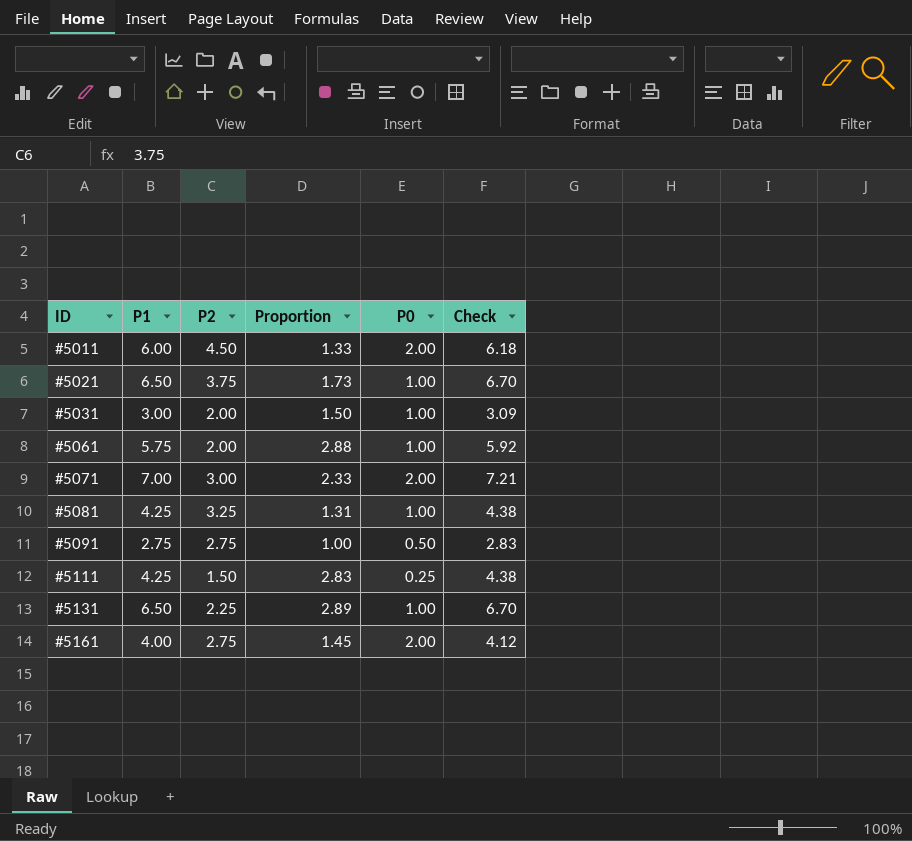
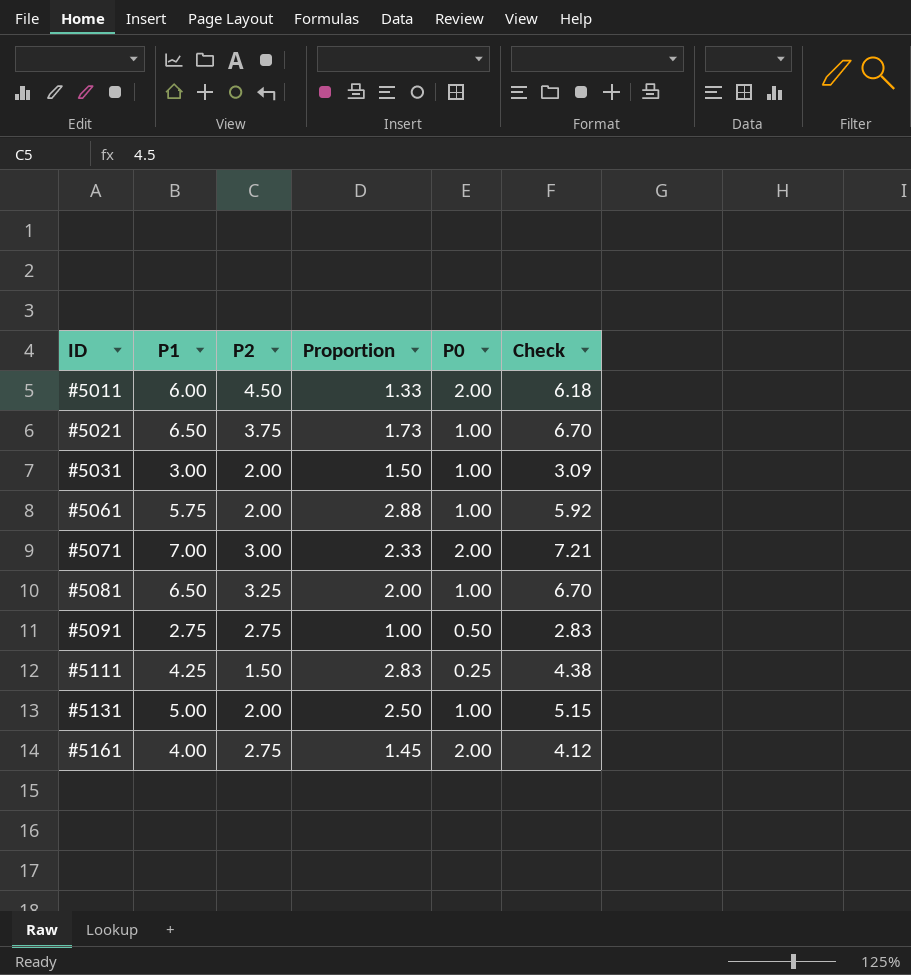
#5081 | P1: 4.25 -> 6.50
#5081 | Proportion: 1.31 -> 2.00
#5081 | Check: 4.38 -> 6.70
#5131 | P1: 6.50 -> 5.00
#5131 | P2: 2.25 -> 2.00
#5131 | Proportion: 2.89 -> 2.50
#5131 | Check: 6.70 -> 5.15

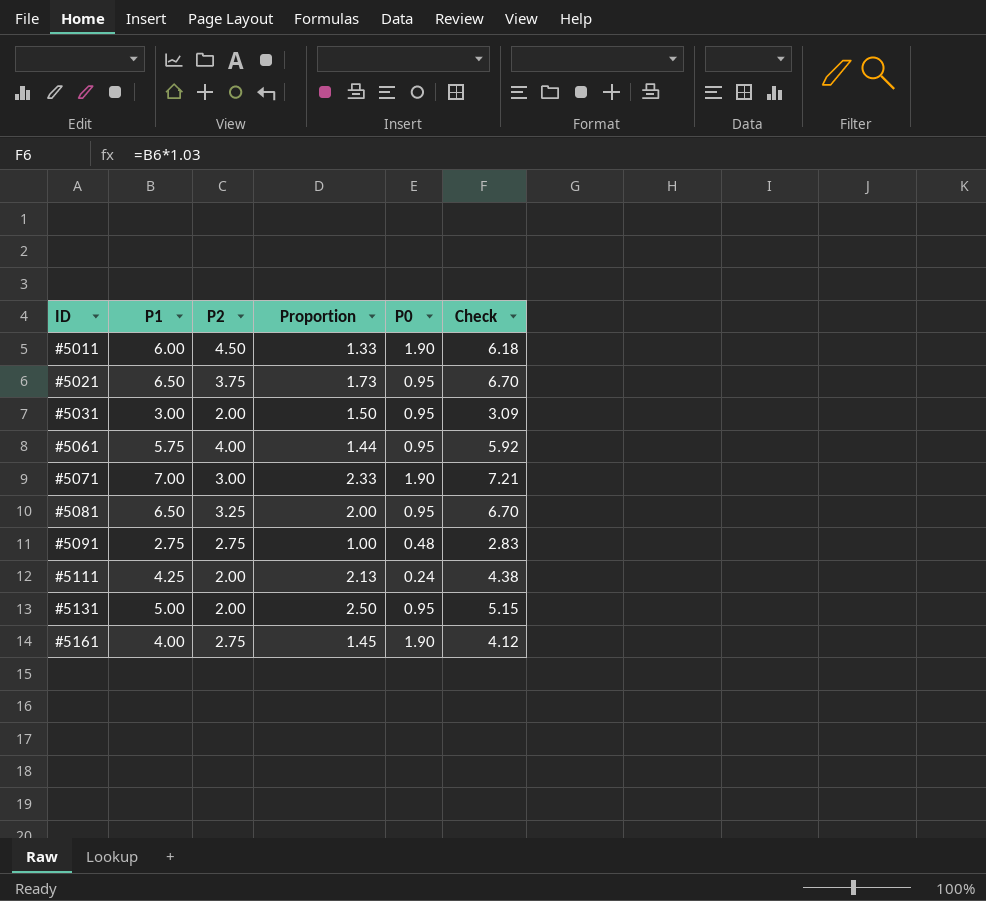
#5011 | P0: 2.00 -> 1.90
#5021 | P0: 1.00 -> 0.95
#5031 | P0: 1.00 -> 0.95
#5061 | P2: 2.00 -> 4.00
#5061 | Proportion: 2.88 -> 1.44
#5061 | P0: 1.00 -> 0.95
#5071 | P0: 2.00 -> 1.90
#5081 | P0: 1.00 -> 0.95
#5091 | P0: 0.50 -> 0.48
#5111 | P2: 1.50 -> 2.00
#5111 | Proportion: 2.83 -> 2.13
#5111 | P0: 0.25 -> 0.24
#5131 | P0: 1.00 -> 0.95
#5161 | P0: 2.00 -> 1.90

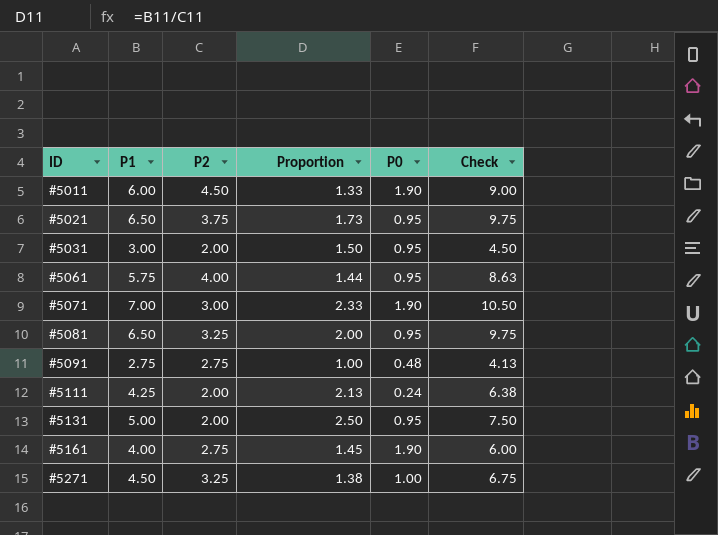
column Check | formula: [P1] * 1.03 -> [P1] * 1.5
row #5271: none -> 4.50 | 3.25 | 1.38 | 1.00 | 6.75

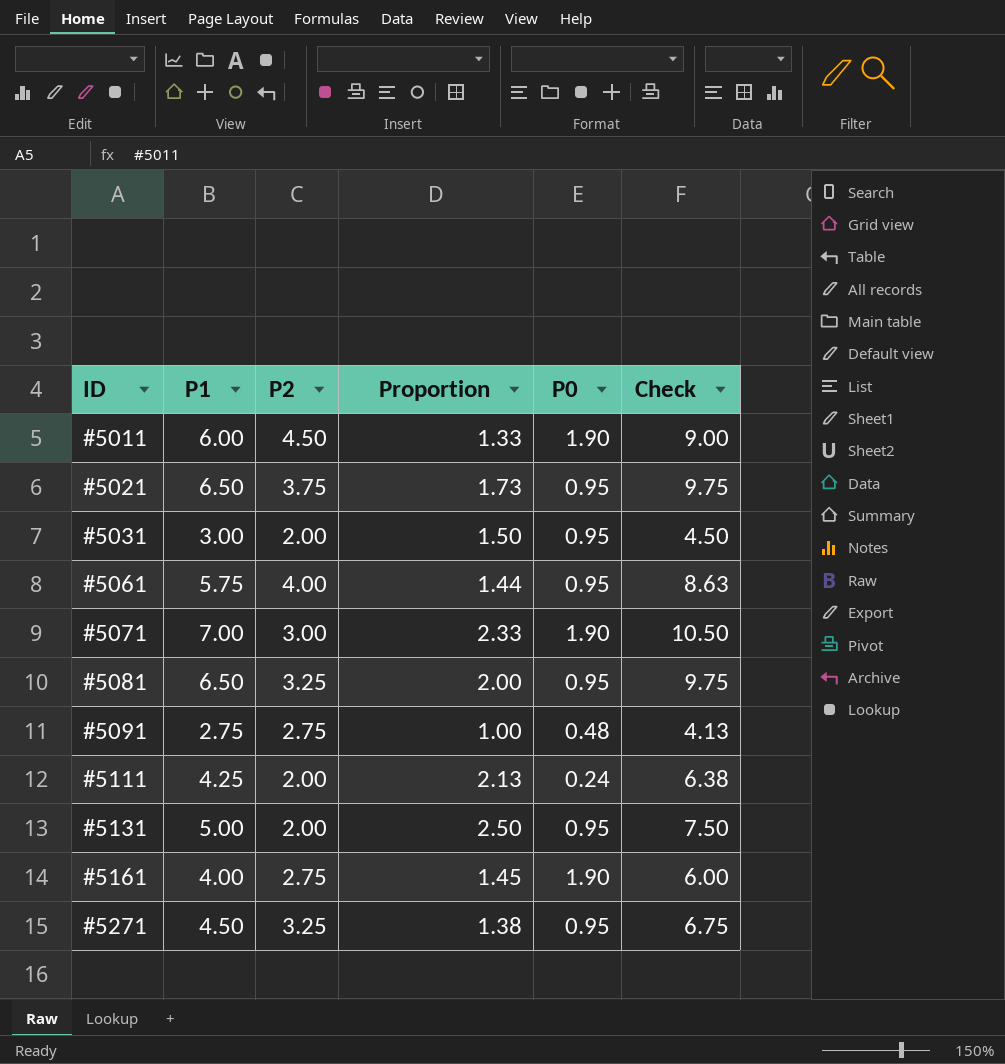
#5271 | P0: 1.00 -> 0.95

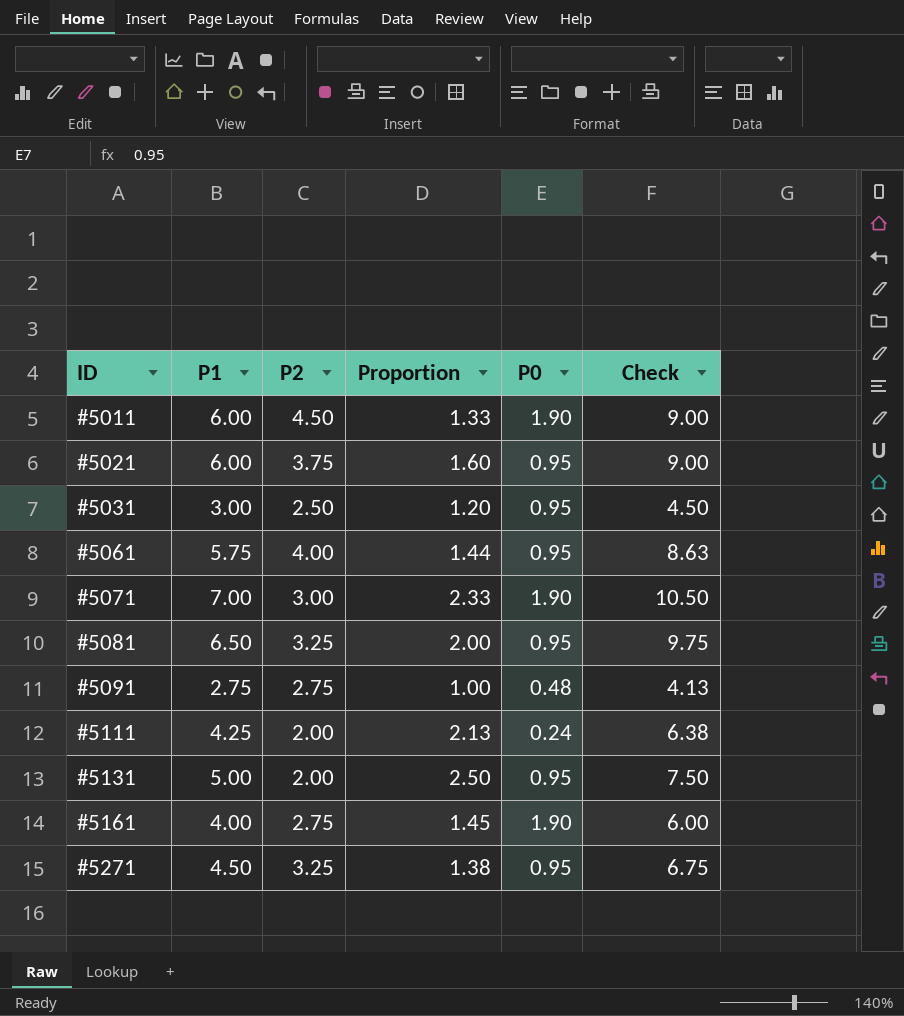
#5021 | P1: 6.50 -> 6.00
#5021 | Proportion: 1.73 -> 1.60
#5021 | Check: 9.75 -> 9.00
#5031 | P2: 2.00 -> 2.50
#5031 | Proportion: 1.50 -> 1.20

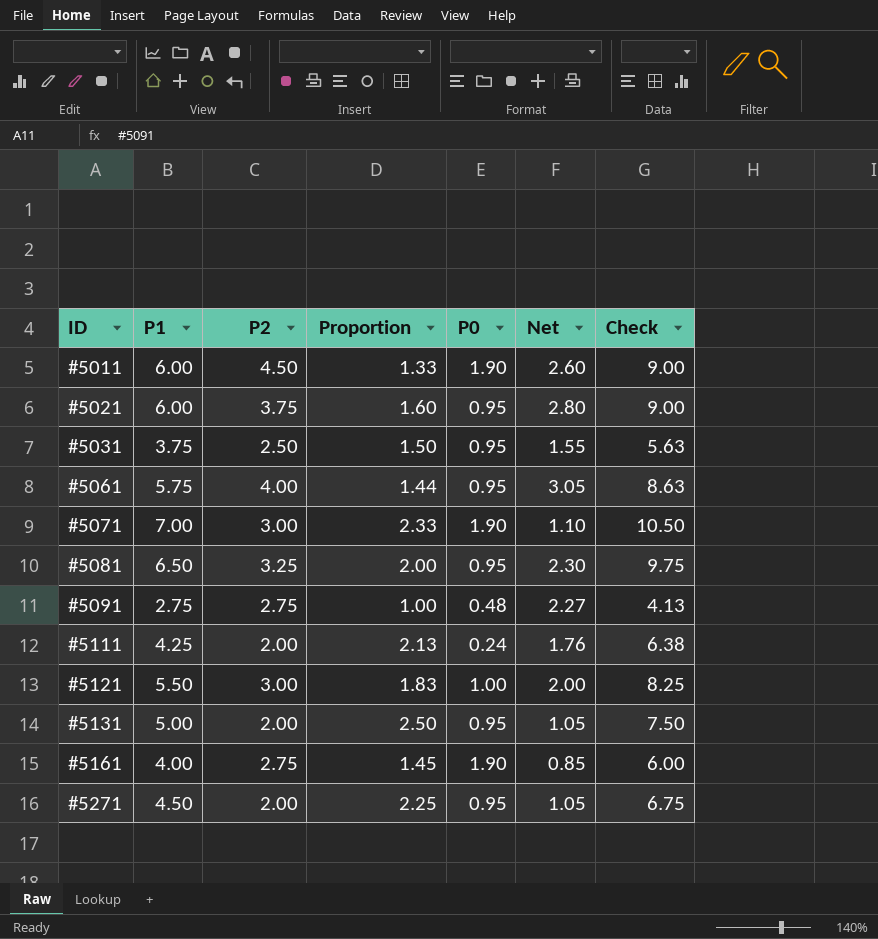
column Net | formula: none -> [P2] - [P0]
#5031 | P1: 3.00 -> 3.75
#5031 | Proportion: 1.20 -> 1.50
#5031 | Check: 4.50 -> 5.63
row #5121: none -> 5.50 | 3.00 | 1.83 | 1.00 | 2.00 | 8.25
#5271 | P2: 3.25 -> 2.00
#5271 | Proportion: 1.38 -> 2.25

